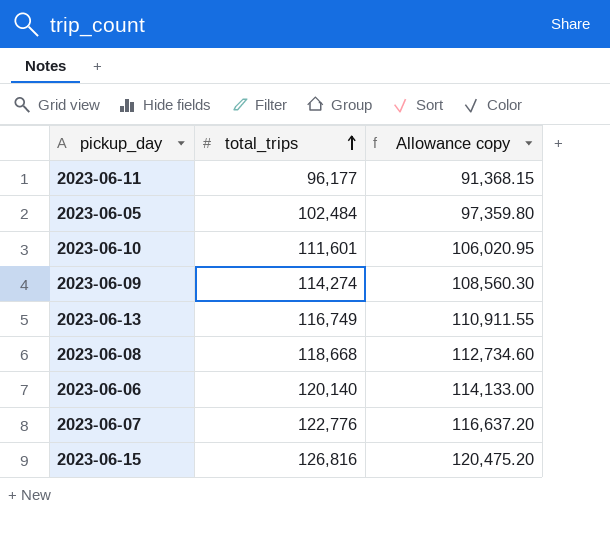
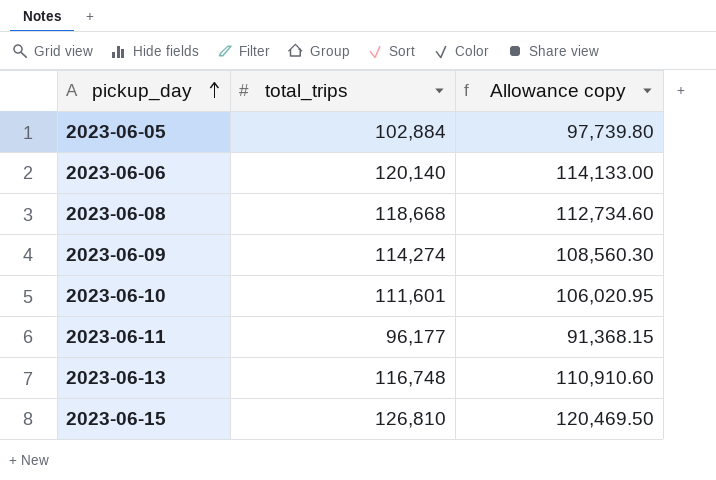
row order: total_trips ascending -> pickup_day ascending
row 2023-06-07: 122,776 | 116,637.20 -> none
2023-06-05 | total_trips: 102,484 -> 102,884
2023-06-05 | Allowance copy: 97,359.80 -> 97,739.80
2023-06-13 | total_trips: 116,749 -> 116,748
2023-06-13 | Allowance copy: 110,911.55 -> 110,910.60
2023-06-15 | total_trips: 126,816 -> 126,810
2023-06-15 | Allowance copy: 120,475.20 -> 120,469.50

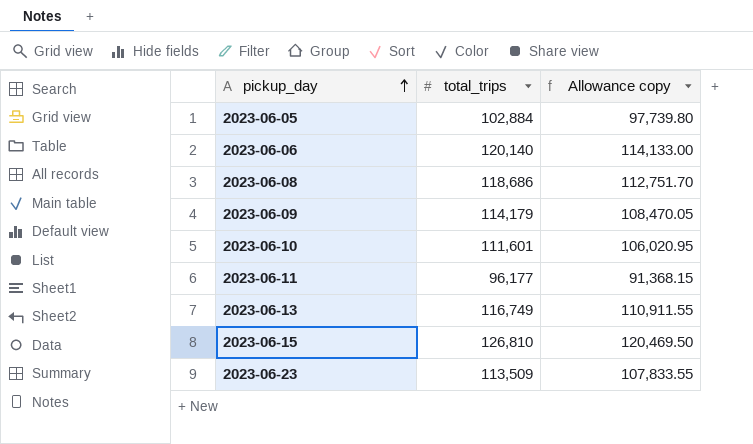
2023-06-08 | total_trips: 118,668 -> 118,686
2023-06-08 | Allowance copy: 112,734.60 -> 112,751.70
2023-06-09 | total_trips: 114,274 -> 114,179
2023-06-09 | Allowance copy: 108,560.30 -> 108,470.05
2023-06-13 | total_trips: 116,748 -> 116,749
2023-06-13 | Allowance copy: 110,910.60 -> 110,911.55
row 2023-06-23: none -> 113,509 | 107,833.55

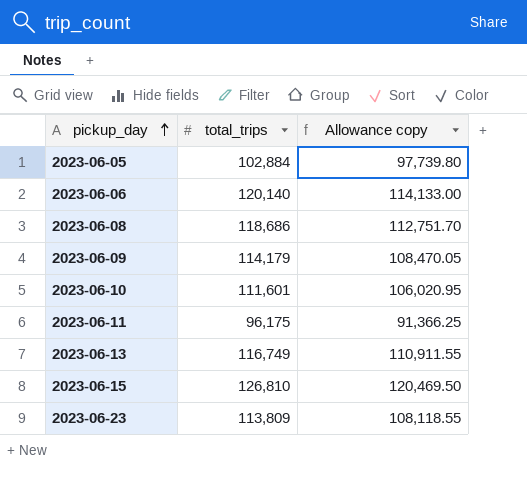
2023-06-11 | total_trips: 96,177 -> 96,175
2023-06-11 | Allowance copy: 91,368.15 -> 91,366.25
2023-06-23 | total_trips: 113,509 -> 113,809
2023-06-23 | Allowance copy: 107,833.55 -> 108,118.55

